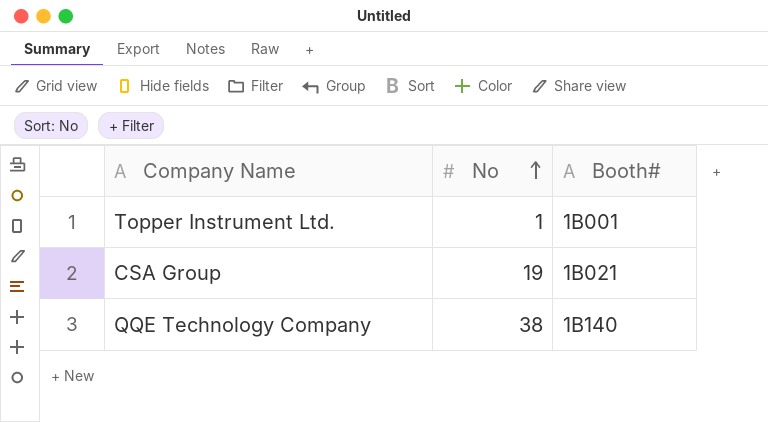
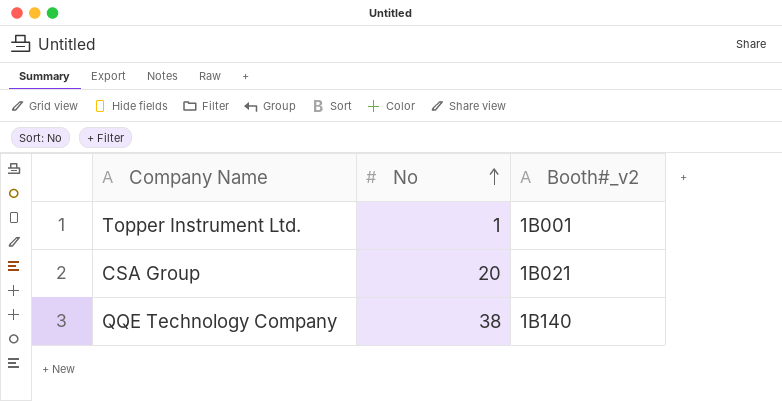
column name: Booth# -> Booth#_v2
CSA Group | No: 19 -> 20

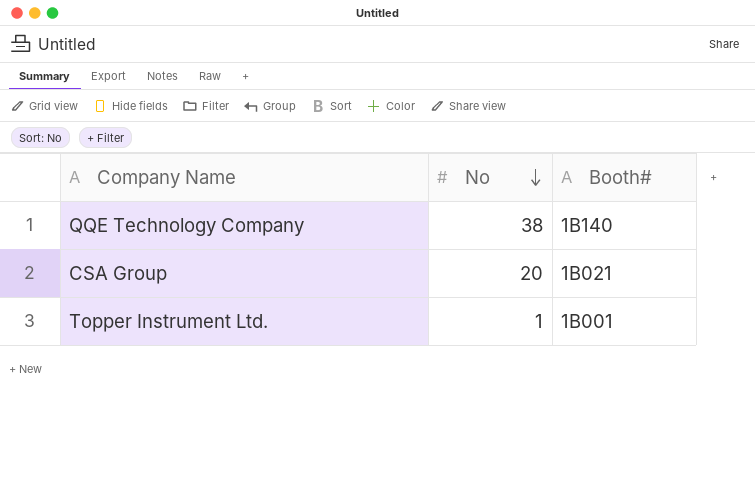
row order: No ascending -> No descending
column name: Booth#_v2 -> Booth#

